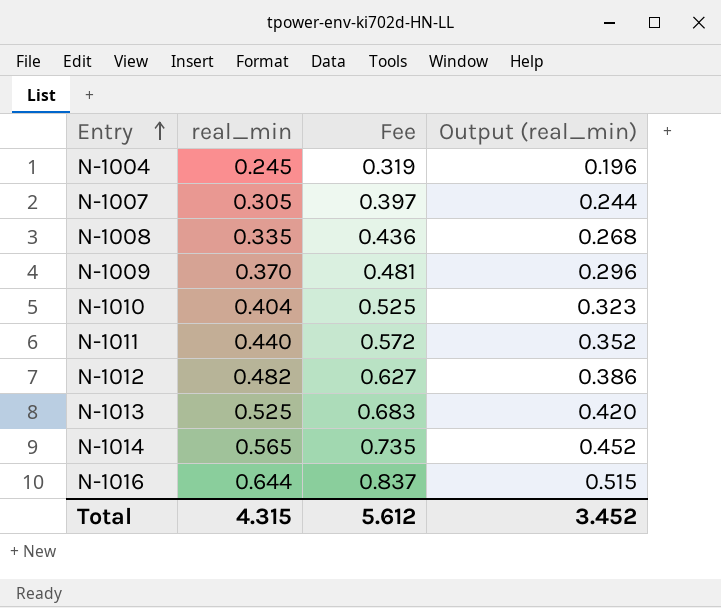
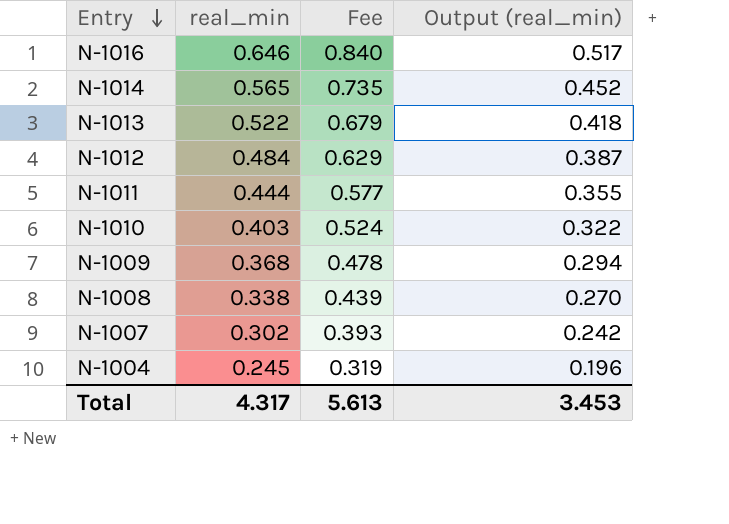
row order: Entry ascending -> Entry descending
N-1016 | real_min: 0.644 -> 0.646
N-1016 | Fee: 0.837 -> 0.840
N-1016 | Output (real_min): 0.515 -> 0.517
N-1013 | real_min: 0.525 -> 0.522
N-1013 | Fee: 0.683 -> 0.679
N-1013 | Output (real_min): 0.420 -> 0.418
N-1012 | real_min: 0.482 -> 0.484
N-1012 | Fee: 0.627 -> 0.629
N-1012 | Output (real_min): 0.386 -> 0.387
N-1011 | real_min: 0.440 -> 0.444
N-1011 | Fee: 0.572 -> 0.577
N-1011 | Output (real_min): 0.352 -> 0.355
N-1010 | real_min: 0.404 -> 0.403
N-1010 | Fee: 0.525 -> 0.524
N-1010 | Output (real_min): 0.323 -> 0.322
N-1009 | real_min: 0.370 -> 0.368
N-1009 | Fee: 0.481 -> 0.478
N-1009 | Output (real_min): 0.296 -> 0.294
N-1008 | real_min: 0.335 -> 0.338
N-1008 | Fee: 0.436 -> 0.439
N-1008 | Output (real_min): 0.268 -> 0.270
N-1007 | real_min: 0.305 -> 0.302
N-1007 | Fee: 0.397 -> 0.393
N-1007 | Output (real_min): 0.244 -> 0.242
Total | real_min: 4.315 -> 4.317
Total | Fee: 5.612 -> 5.613
Total | Output (real_min): 3.452 -> 3.453

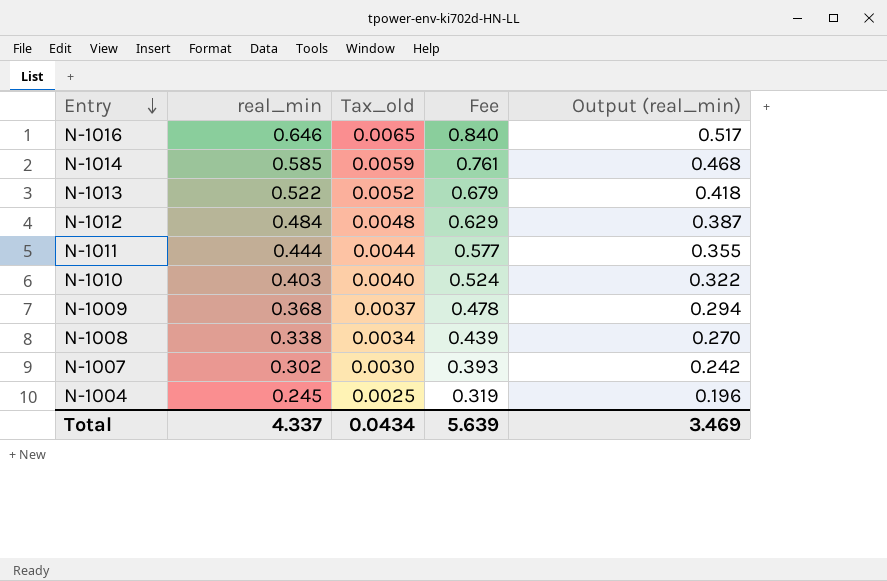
column Tax_old | formula: none -> [real_min] * 0.01
N-1014 | real_min: 0.565 -> 0.585
N-1014 | Fee: 0.735 -> 0.761
N-1014 | Output (real_min): 0.452 -> 0.468
Total | real_min: 4.317 -> 4.337
Total | Fee: 5.613 -> 5.639
Total | Output (real_min): 3.453 -> 3.469

